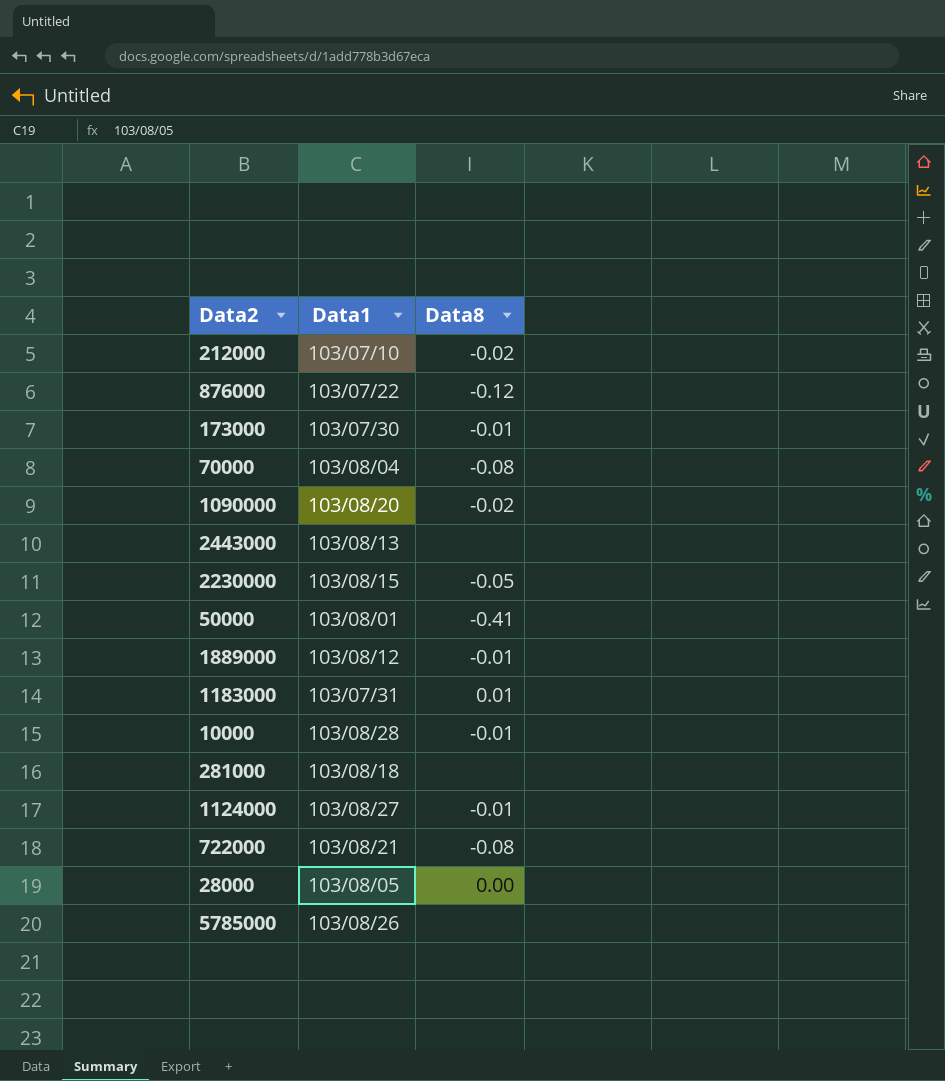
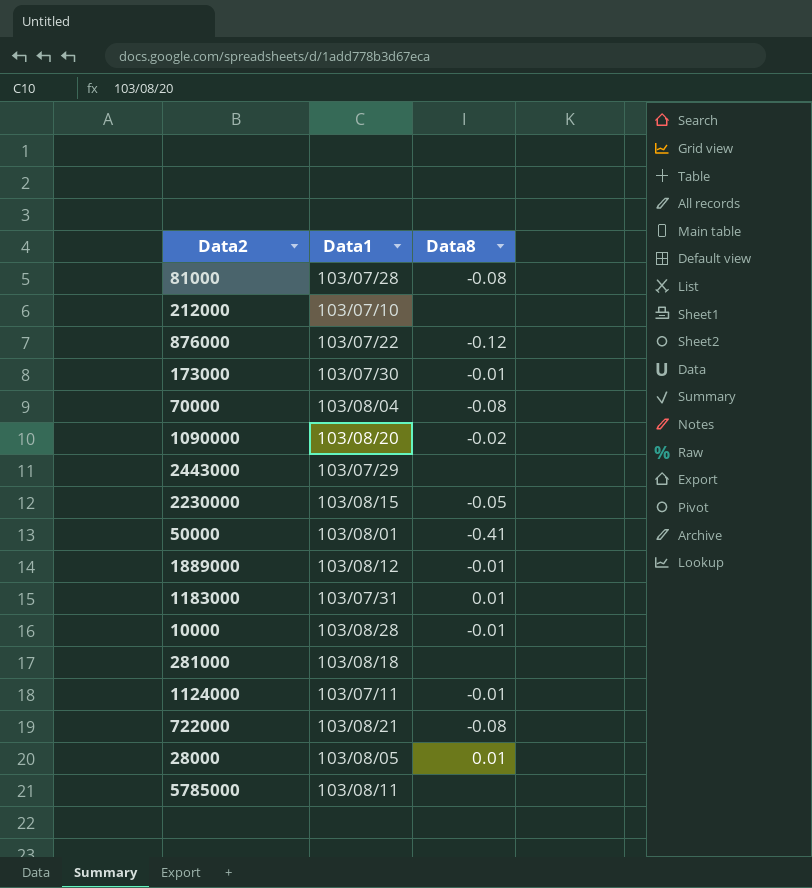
row 81000: none -> 103/07/28 | -0.08
212000 | Data8: -0.02 -> none
2443000 | Data1: 103/08/13 -> 103/07/29
1124000 | Data1: 103/08/27 -> 103/07/11
28000 | Data8: 0.00 -> 0.01
5785000 | Data1: 103/08/26 -> 103/08/11

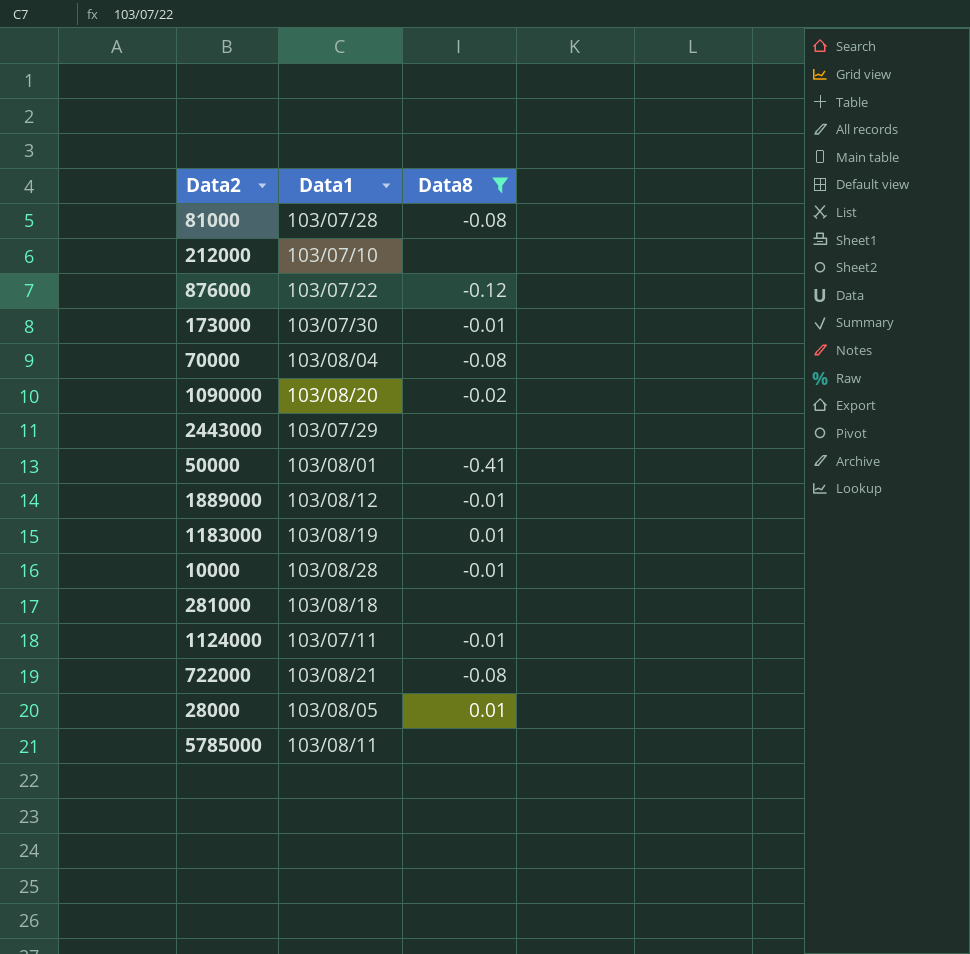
filter: none -> Data8 != -0.05
1183000 | Data1: 103/07/31 -> 103/08/19

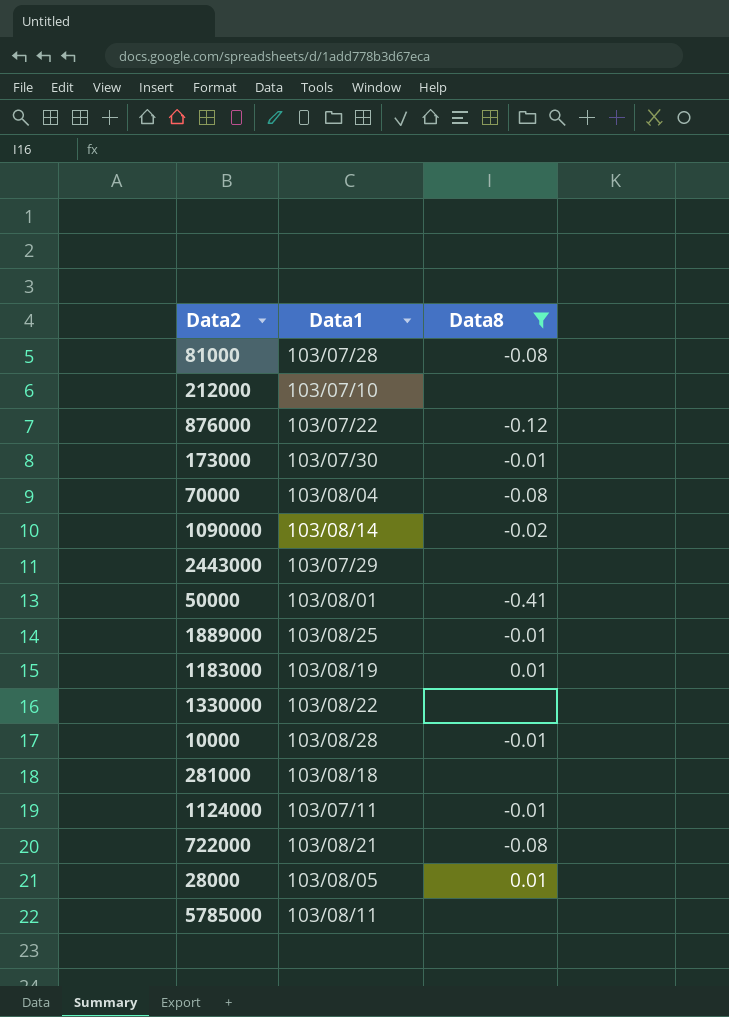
1090000 | Data1: 103/08/20 -> 103/08/14
1889000 | Data1: 103/08/12 -> 103/08/25
row 1330000: none -> 103/08/22 | none

